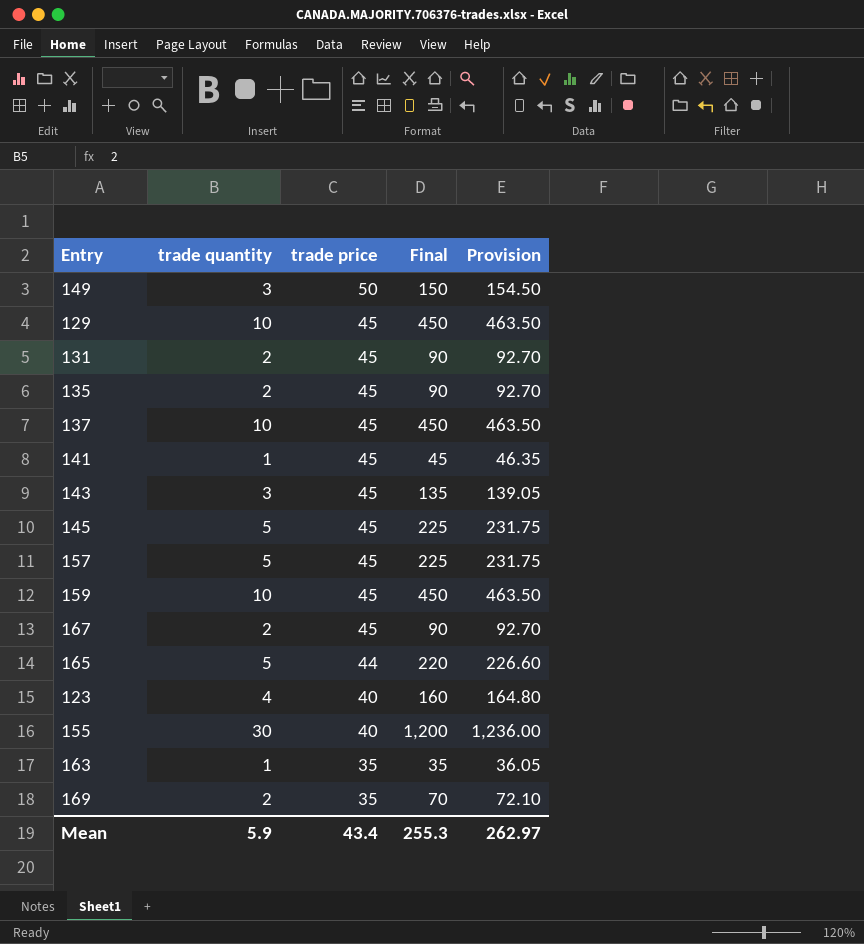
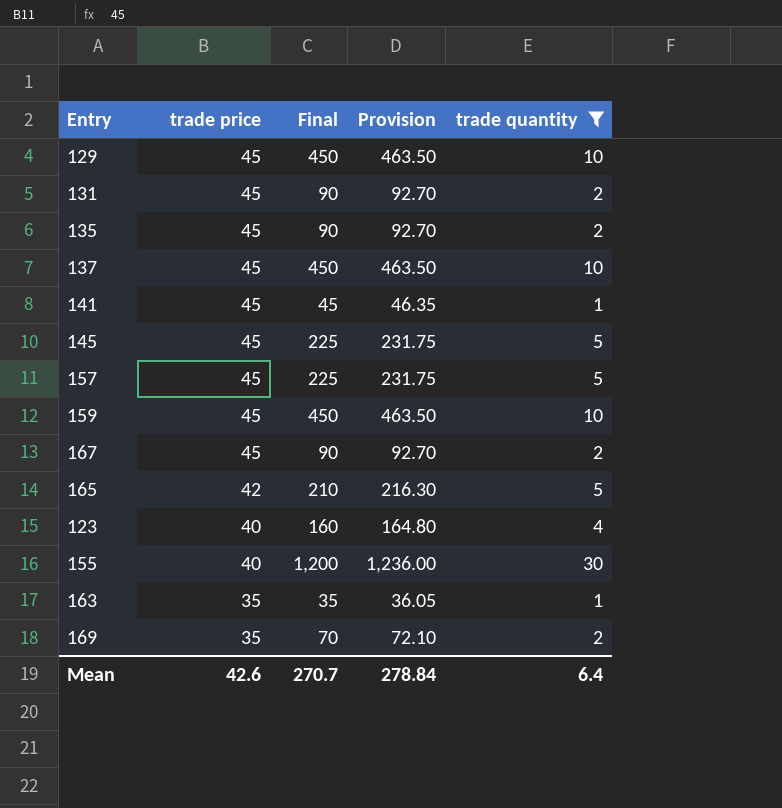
filter: none -> trade quantity != 3
column trade quantity | position: 2 -> 5
165 | trade price: 44 -> 42
165 | Final: 220 -> 210
165 | Provision: 226.60 -> 216.30
Mean | trade price: 43.4 -> 42.6
Mean | Final: 255.3 -> 270.7
Mean | Provision: 262.97 -> 278.84
Mean | trade quantity: 5.9 -> 6.4

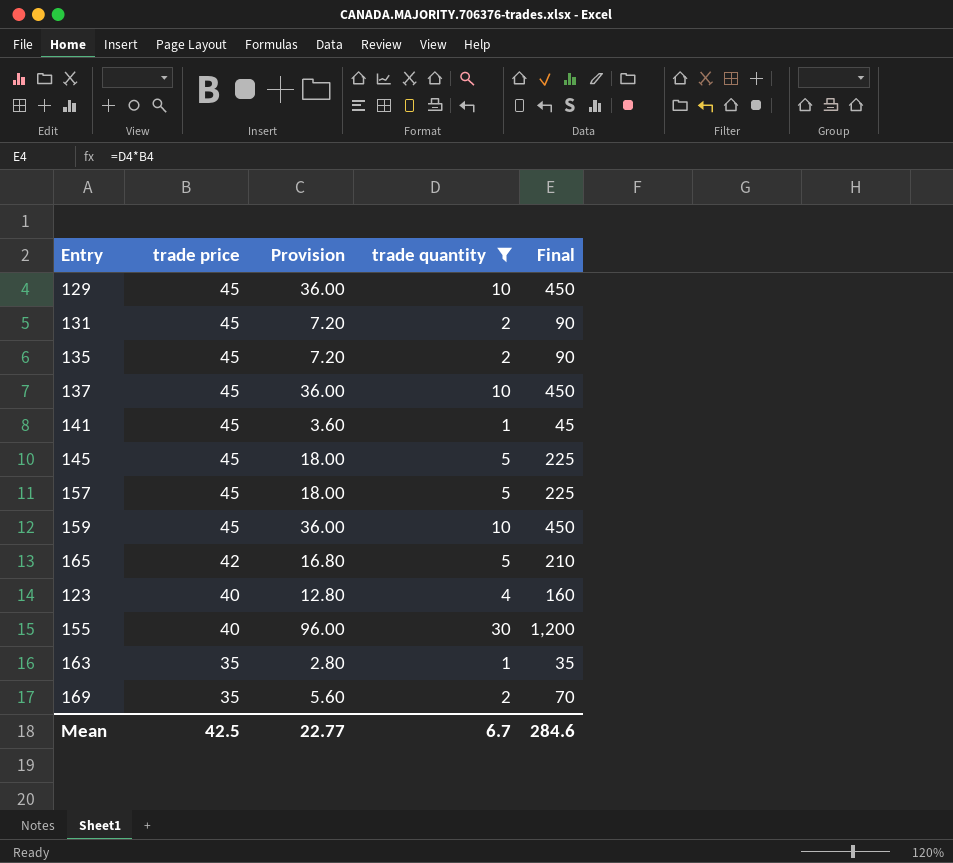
column Provision | formula: [Final] * 1.03 -> [Final] * 0.08
column Final | position: 3 -> 5
row 167: 45 | 90 | 92.70 | 2 -> none
Mean | trade price: 42.6 -> 42.5
Mean | Provision: 278.84 -> 22.77
Mean | trade quantity: 6.4 -> 6.7
Mean | Final: 270.7 -> 284.6

